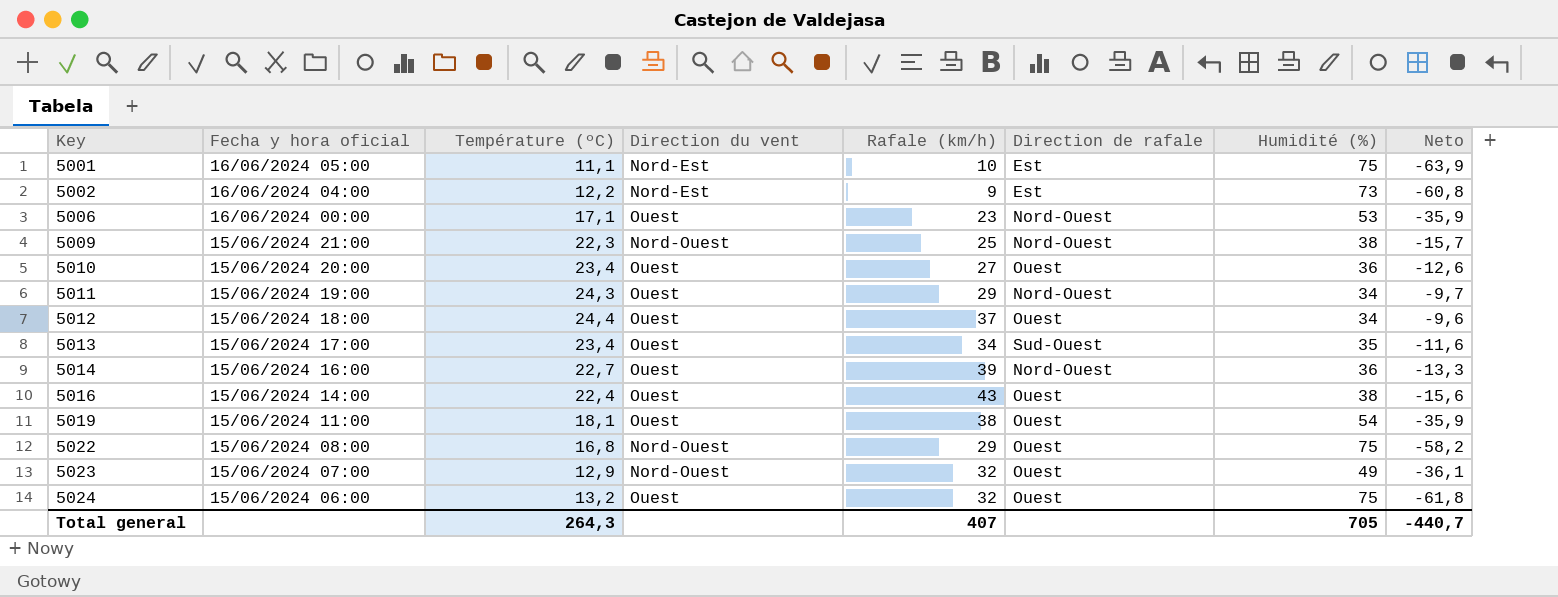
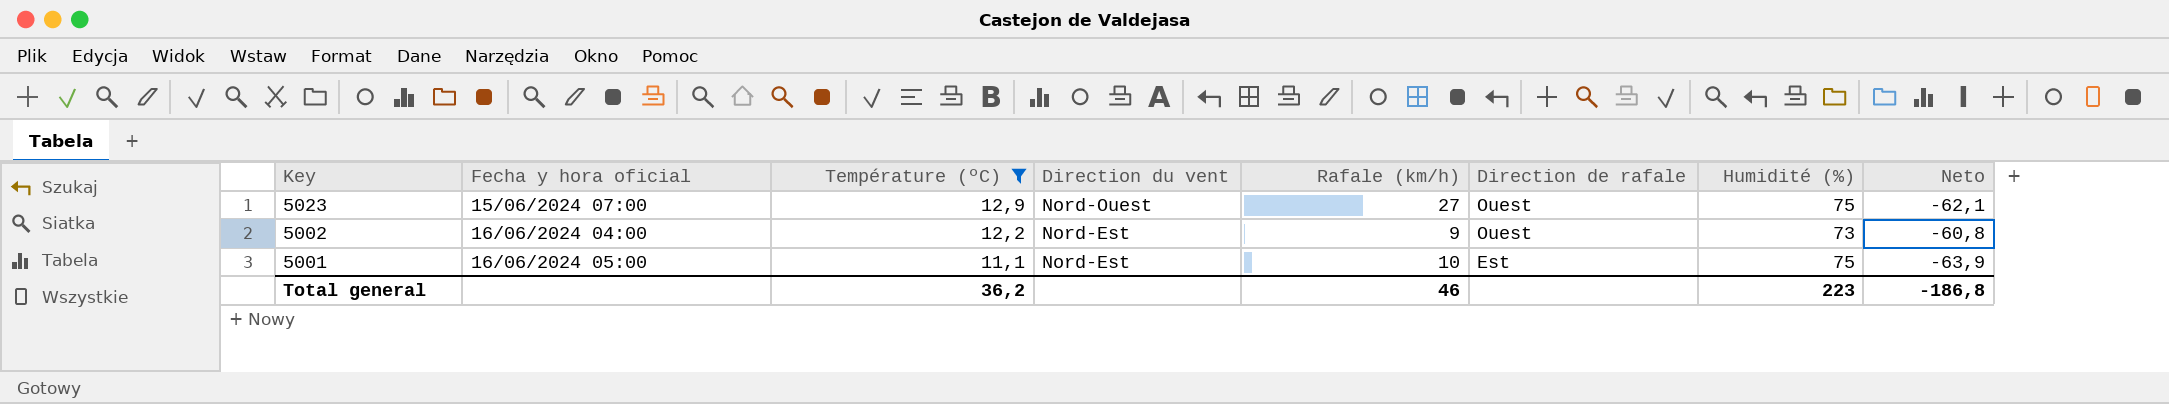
filter: none -> Température (ºC) <= 12,9
row order: Key ascending -> Key descending
5023 | Rafale (km/h): 32 -> 27
5023 | Humidité (%): 49 -> 75
5023 | Neto: -36,1 -> -62,1
5002 | Direction de rafale: Est -> Ouest
Total general | Température (ºC): 264,3 -> 36,2
Total general | Rafale (km/h): 407 -> 46
Total general | Humidité (%): 705 -> 223
Total general | Neto: -440,7 -> -186,8

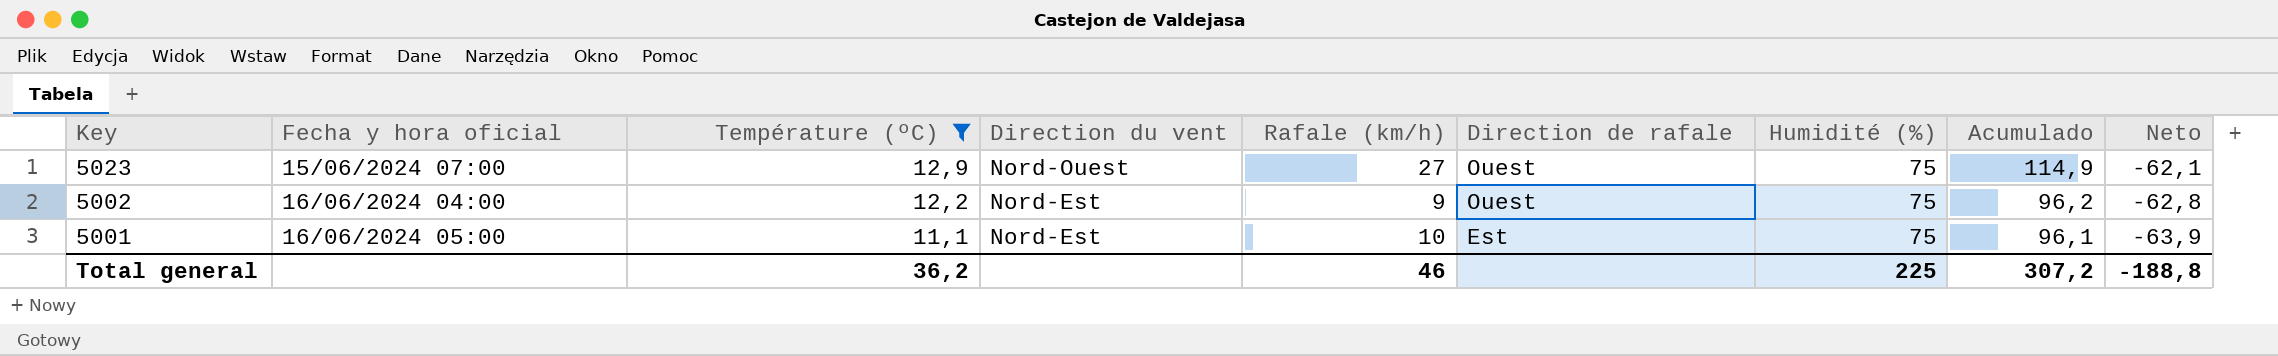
column Acumulado | formula: none -> [Température (ºC)] + [Rafale (km/h)] + [Humidité (%)]
5002 | Humidité (%): 73 -> 75
5002 | Neto: -60,8 -> -62,8
Total general | Humidité (%): 223 -> 225
Total general | Neto: -186,8 -> -188,8

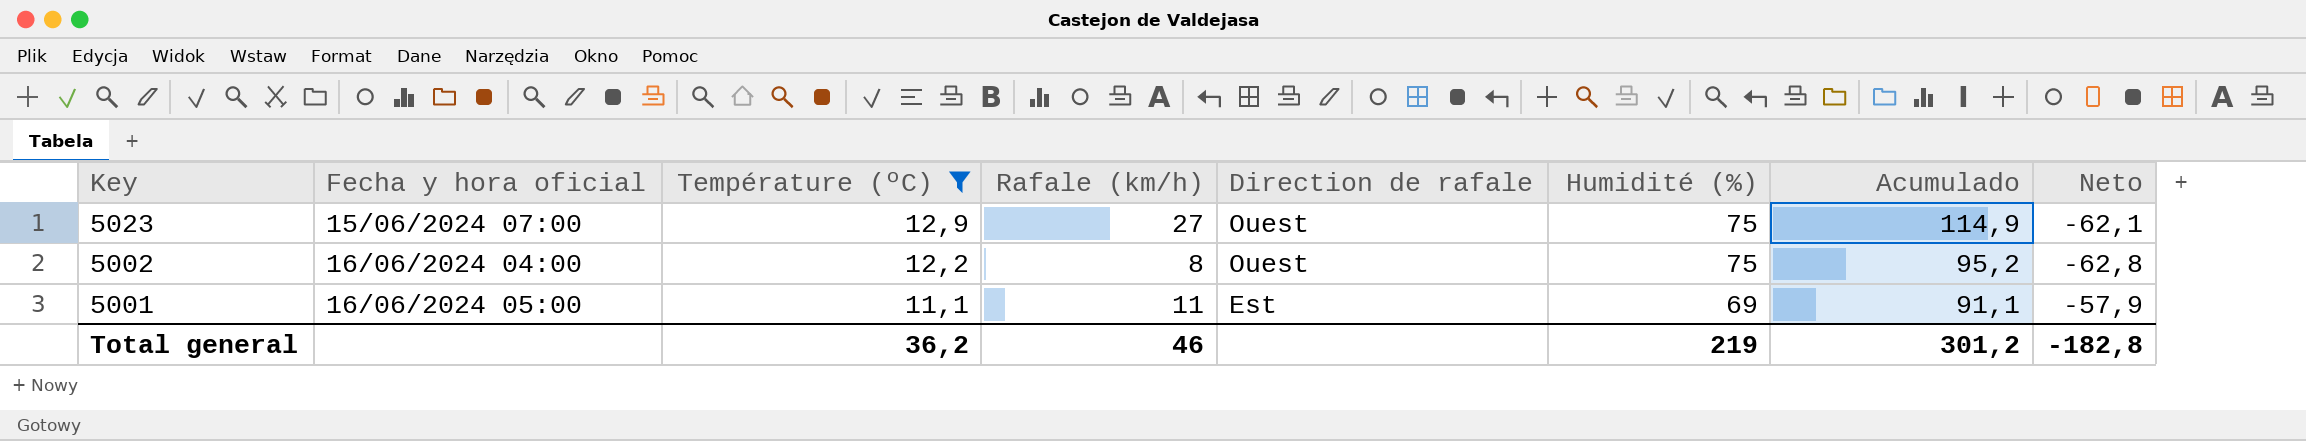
column Direction du vent | position: 4 -> none
5002 | Rafale (km/h): 9 -> 8
5002 | Acumulado: 96,2 -> 95,2
5001 | Rafale (km/h): 10 -> 11
5001 | Humidité (%): 75 -> 69
5001 | Acumulado: 96,1 -> 91,1
5001 | Neto: -63,9 -> -57,9
Total general | Humidité (%): 225 -> 219
Total general | Acumulado: 307,2 -> 301,2
Total general | Neto: -188,8 -> -182,8

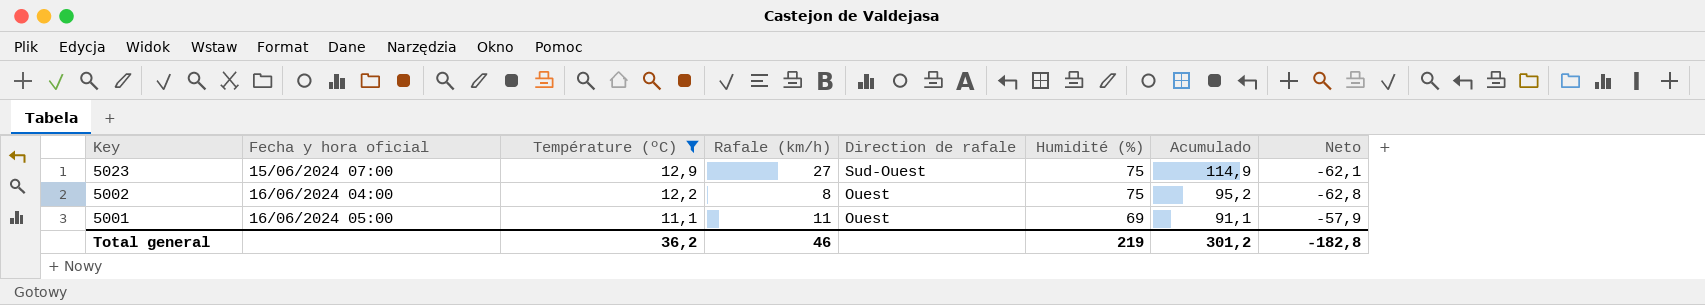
5023 | Direction de rafale: Ouest -> Sud-Ouest
5001 | Direction de rafale: Est -> Ouest

